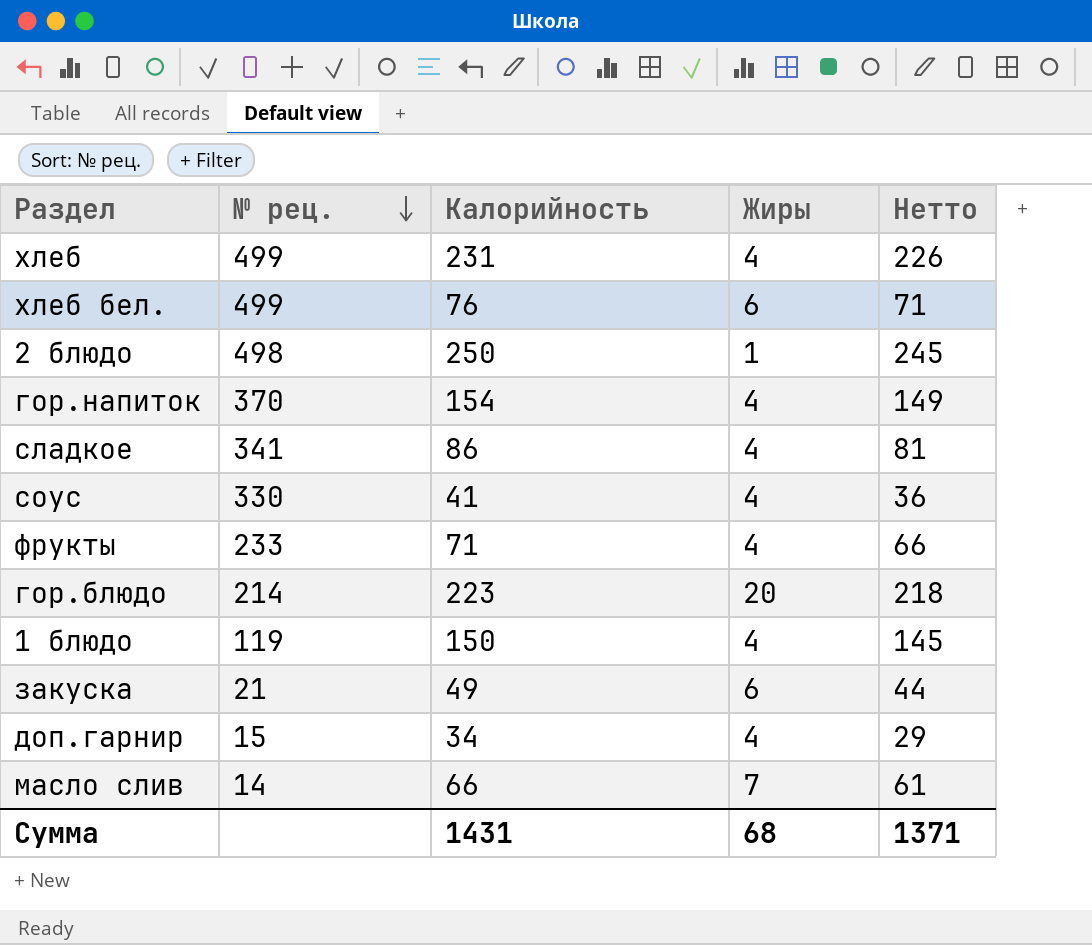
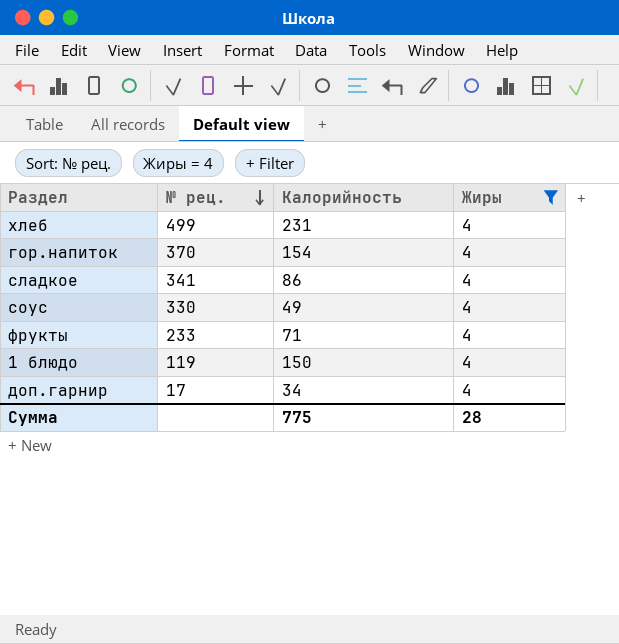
filter: none -> Жиры = 4
column Нетто | formula: [Калорийность] - 5 -> none
соус | Калорийность: 41 -> 49
доп.гарнир | № рец.: 15 -> 17
Сумма | Калорийность: 1431 -> 775
Сумма | Жиры: 68 -> 28

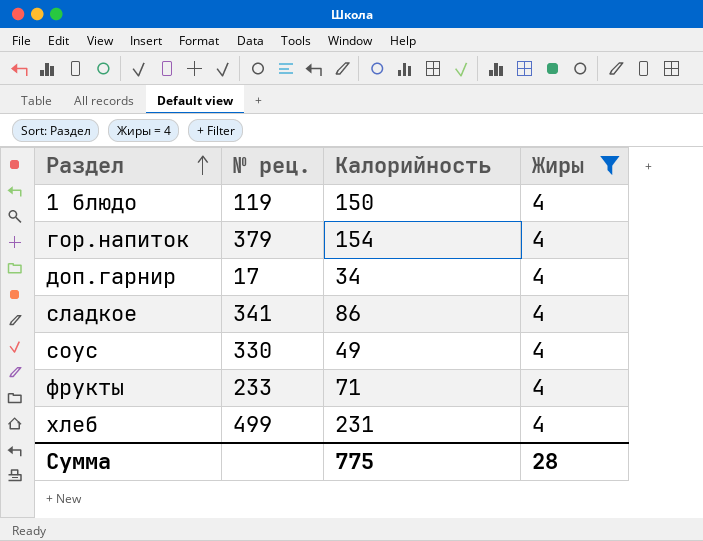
row order: № рец. descending -> Раздел ascending
гор.напиток | № рец.: 370 -> 379

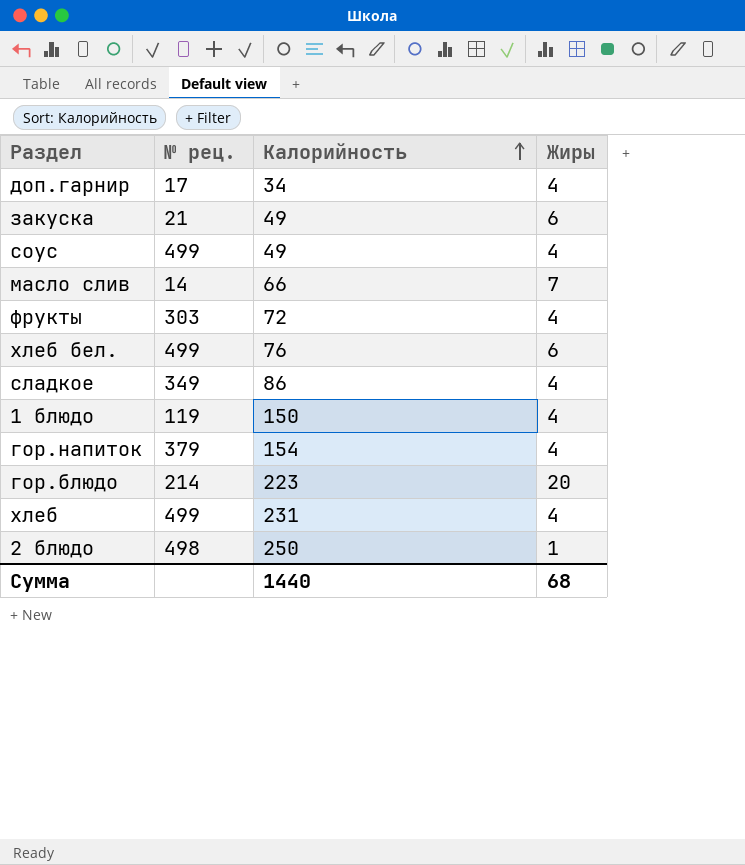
filter: Жиры = 4 -> none
row order: Раздел ascending -> Калорийность ascending
соус | № рец.: 330 -> 499
фрукты | № рец.: 233 -> 303
фрукты | Калорийность: 71 -> 72
сладкое | № рец.: 341 -> 349
Сумма | Калорийность: 775 -> 1440
Сумма | Жиры: 28 -> 68

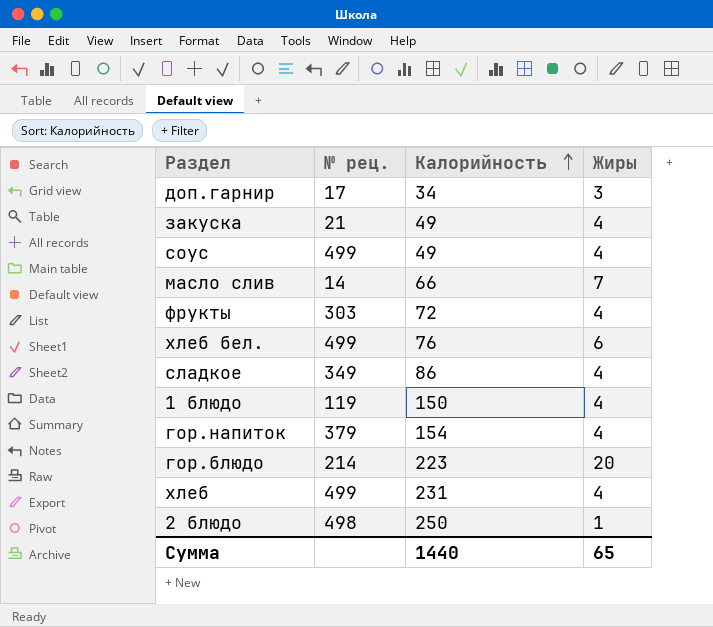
доп.гарнир | Жиры: 4 -> 3
закуска | Жиры: 6 -> 4
Сумма | Жиры: 68 -> 65

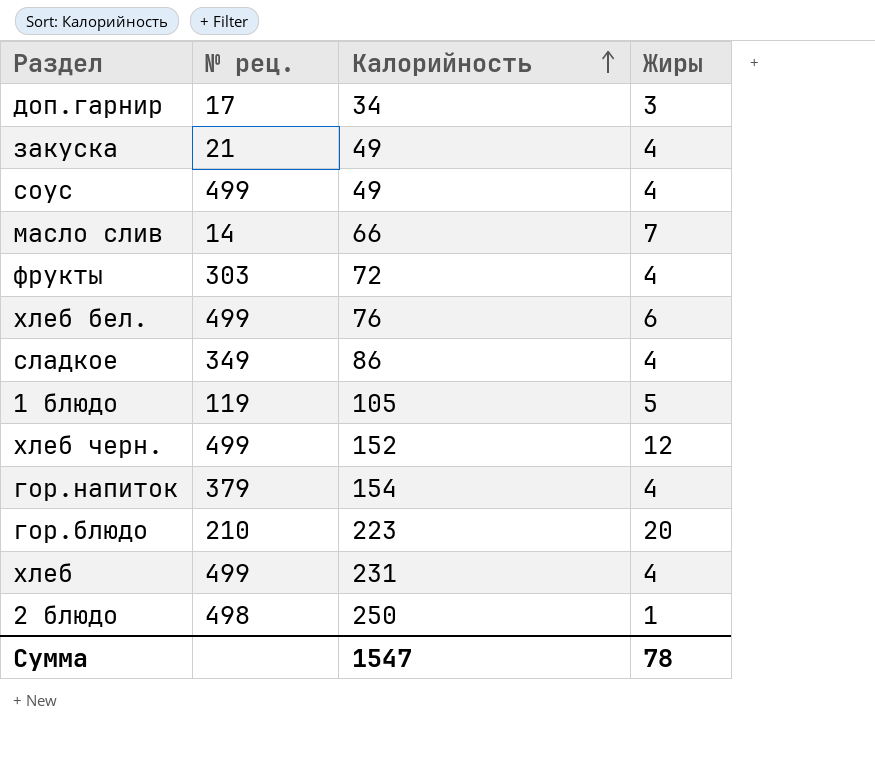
1 блюдо | Калорийность: 150 -> 105
1 блюдо | Жиры: 4 -> 5
row хлеб черн.: none -> 499 | 152 | 12
гор.блюдо | № рец.: 214 -> 210
Сумма | Калорийность: 1440 -> 1547
Сумма | Жиры: 65 -> 78

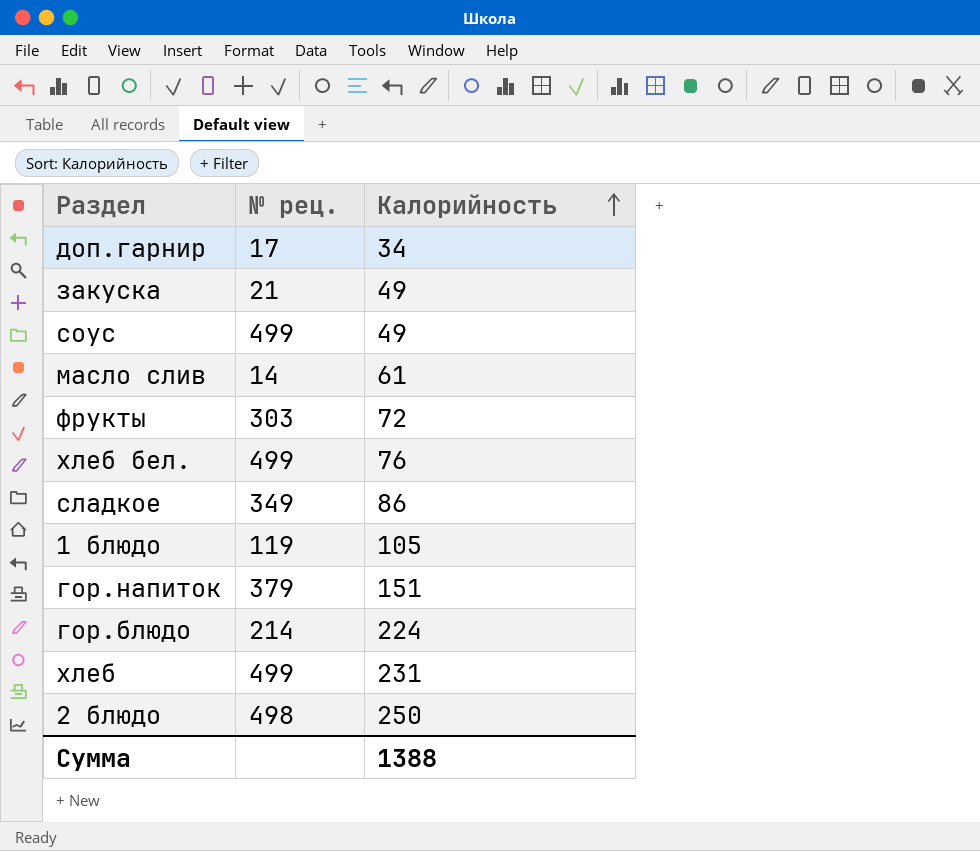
column Жиры | position: 4 -> none
row хлеб черн.: 499 | 152 | 12 -> none
масло слив | Калорийность: 66 -> 61
гор.напиток | Калорийность: 154 -> 151
гор.блюдо | № рец.: 210 -> 214
гор.блюдо | Калорийность: 223 -> 224
Сумма | Калорийность: 1547 -> 1388

